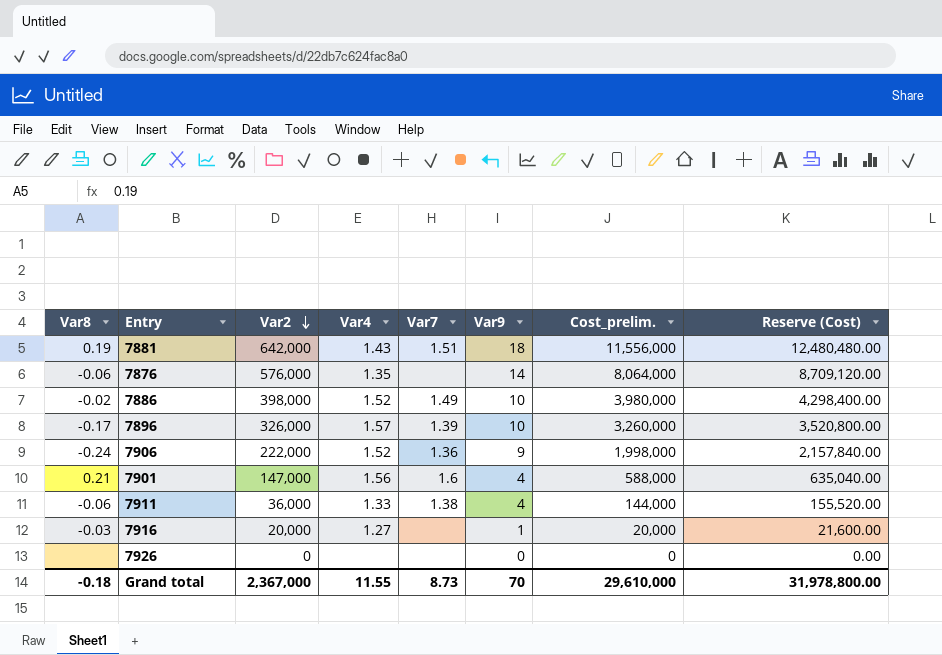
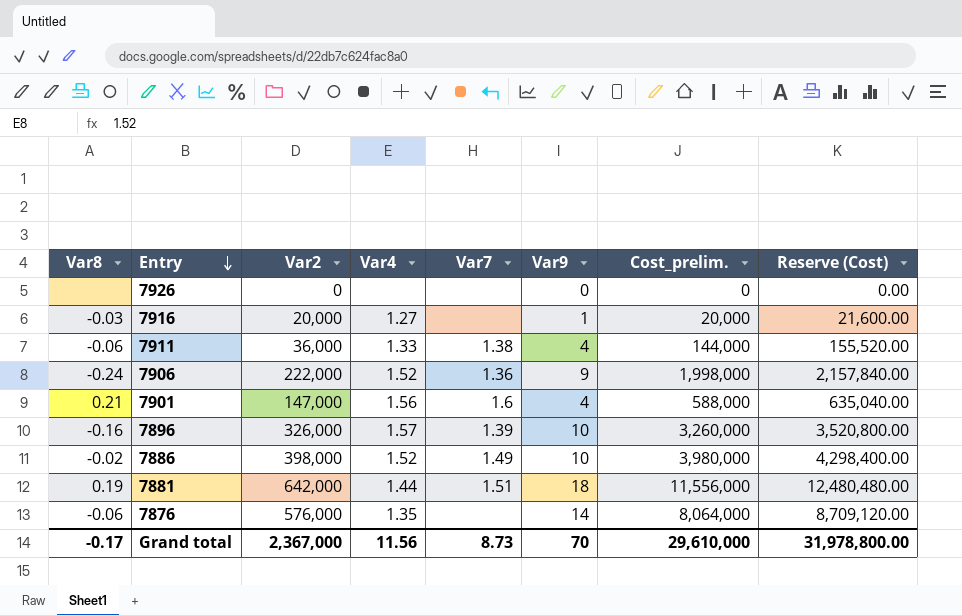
row order: Var2 descending -> Entry descending
7896 | Var8: -0.17 -> -0.16
7881 | Var4: 1.43 -> 1.44
Grand total | Var8: -0.18 -> -0.17
Grand total | Var4: 11.55 -> 11.56

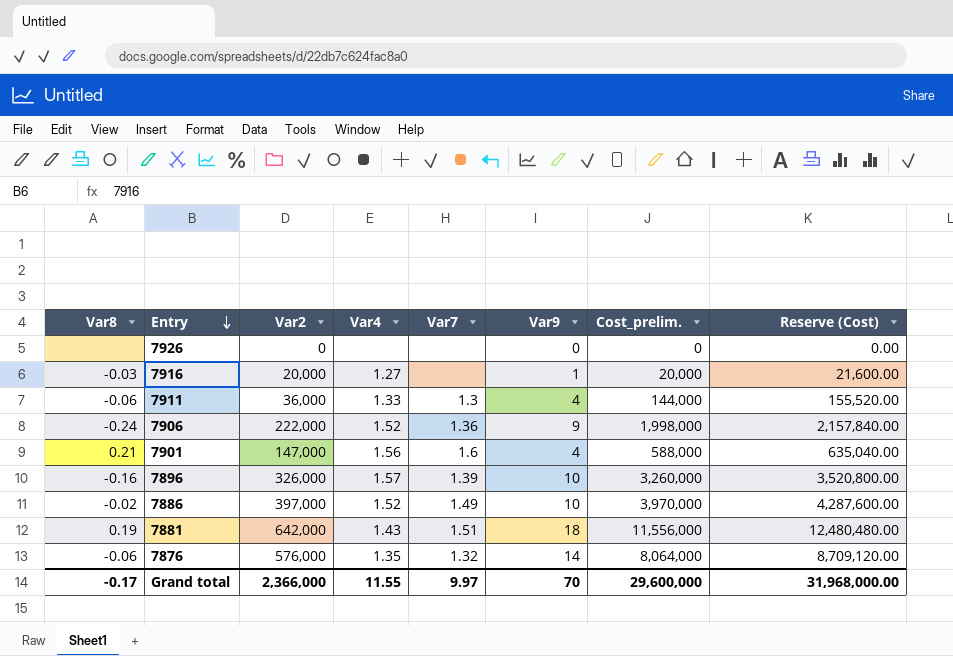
7911 | Var7: 1.38 -> 1.3
7886 | Var2: 398,000 -> 397,000
7886 | Cost_prelim.: 3,980,000 -> 3,970,000
7886 | Reserve (Cost): 4,298,400.00 -> 4,287,600.00
7881 | Var4: 1.44 -> 1.43
7876 | Var7: none -> 1.32
Grand total | Var2: 2,367,000 -> 2,366,000
Grand total | Var4: 11.56 -> 11.55
Grand total | Var7: 8.73 -> 9.97
Grand total | Cost_prelim.: 29,610,000 -> 29,600,000
Grand total | Reserve (Cost): 31,978,800.00 -> 31,968,000.00

